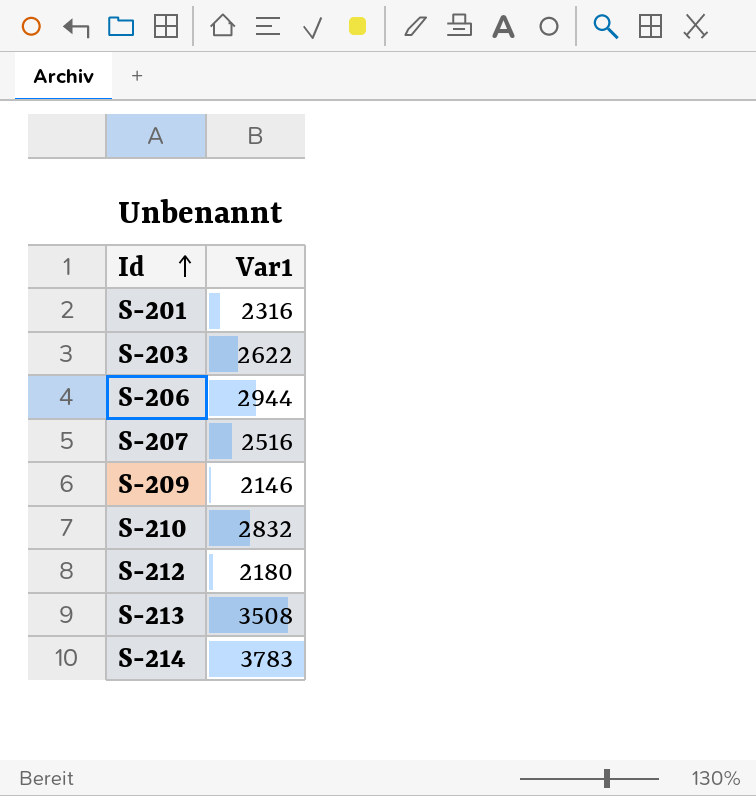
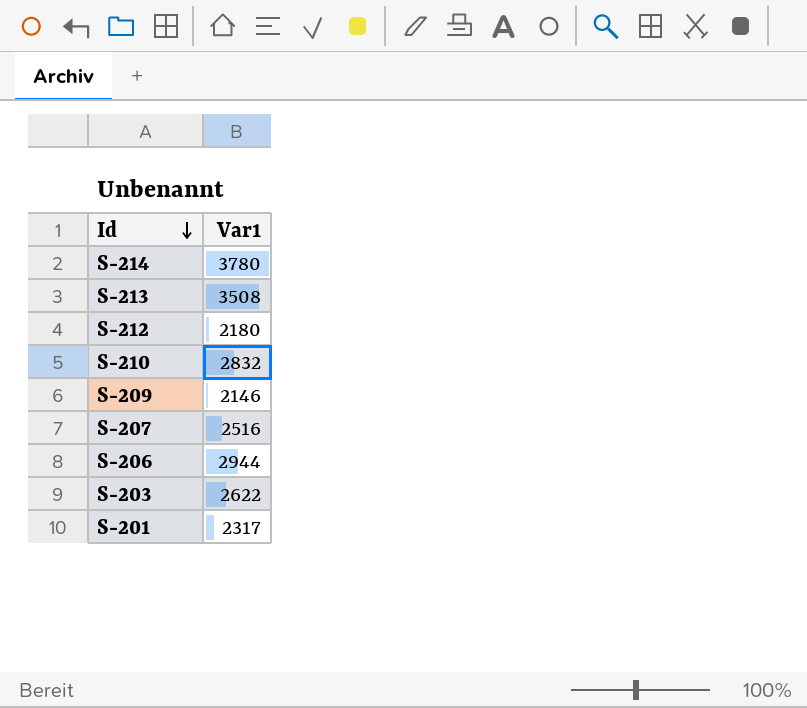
row order: Id ascending -> Id descending
S-214 | Var1: 3783 -> 3780
S-201 | Var1: 2316 -> 2317

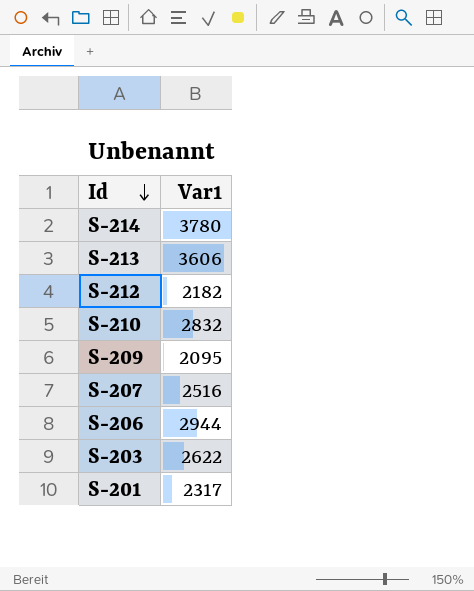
S-213 | Var1: 3508 -> 3606
S-212 | Var1: 2180 -> 2182
S-209 | Var1: 2146 -> 2095

